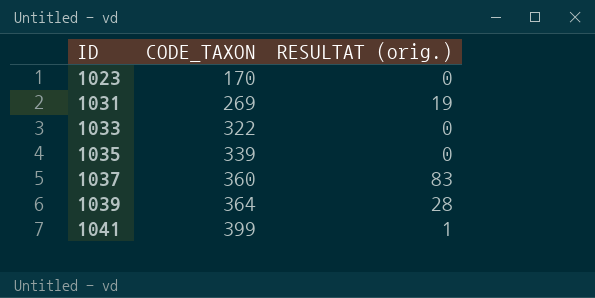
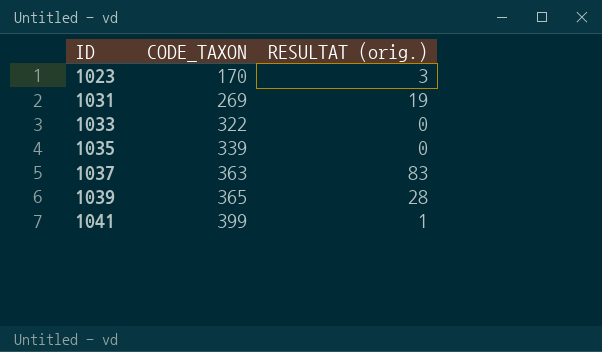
1023 | RESULTAT (orig.): 0 -> 3
1037 | CODE_TAXON: 360 -> 363
1039 | CODE_TAXON: 364 -> 365

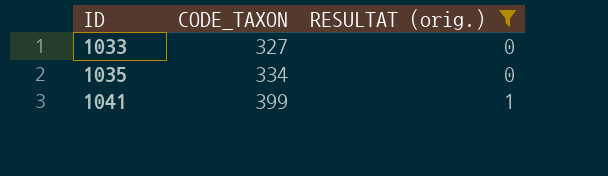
filter: none -> RESULTAT (orig.) <= 1
1033 | CODE_TAXON: 322 -> 327
1035 | CODE_TAXON: 339 -> 334

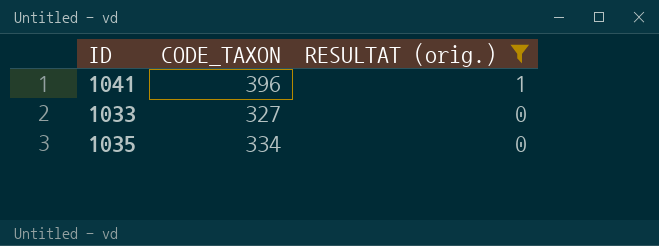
row order: ID ascending -> RESULTAT (orig.) descending
1041 | CODE_TAXON: 399 -> 396

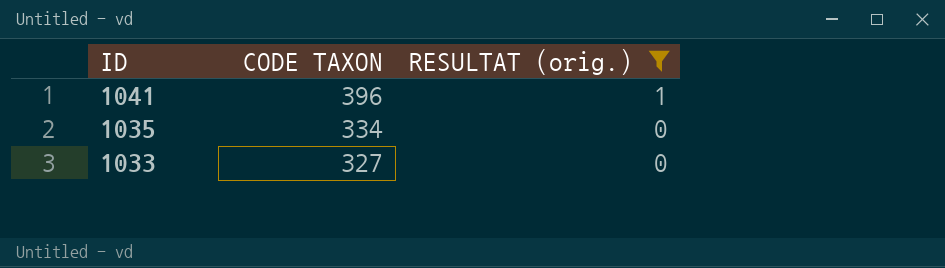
row order: RESULTAT (orig.) descending -> ID descending
column name: CODE_TAXON -> CODE TAXON

